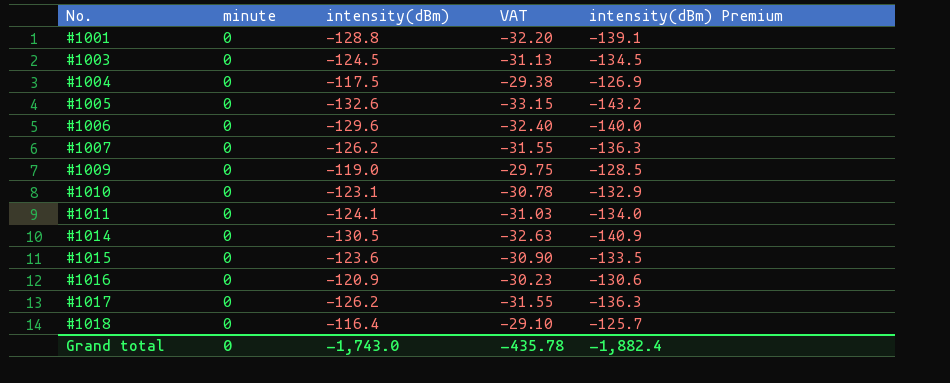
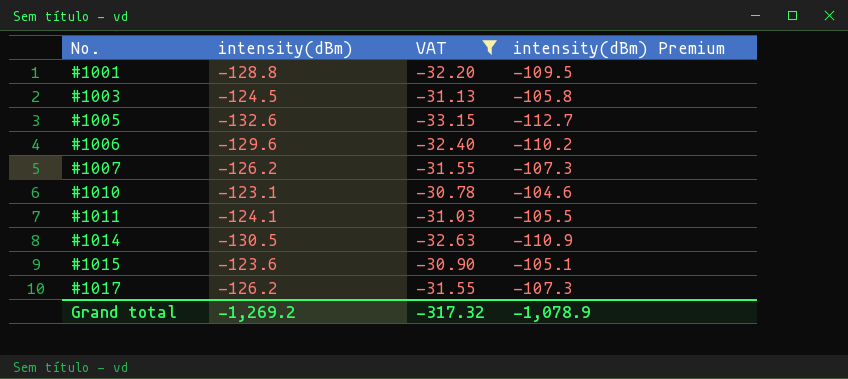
filter: none -> VAT <= -30.78
column minute | position: 2 -> none
column intensity(dBm) Premium | formula: [intensity(dBm)] * 1.08 -> [intensity(dBm)] * 0.85
Grand total | intensity(dBm): -1,743.0 -> -1,269.2
Grand total | VAT: -435.78 -> -317.32
Grand total | intensity(dBm) Premium: -1,882.4 -> -1,078.9

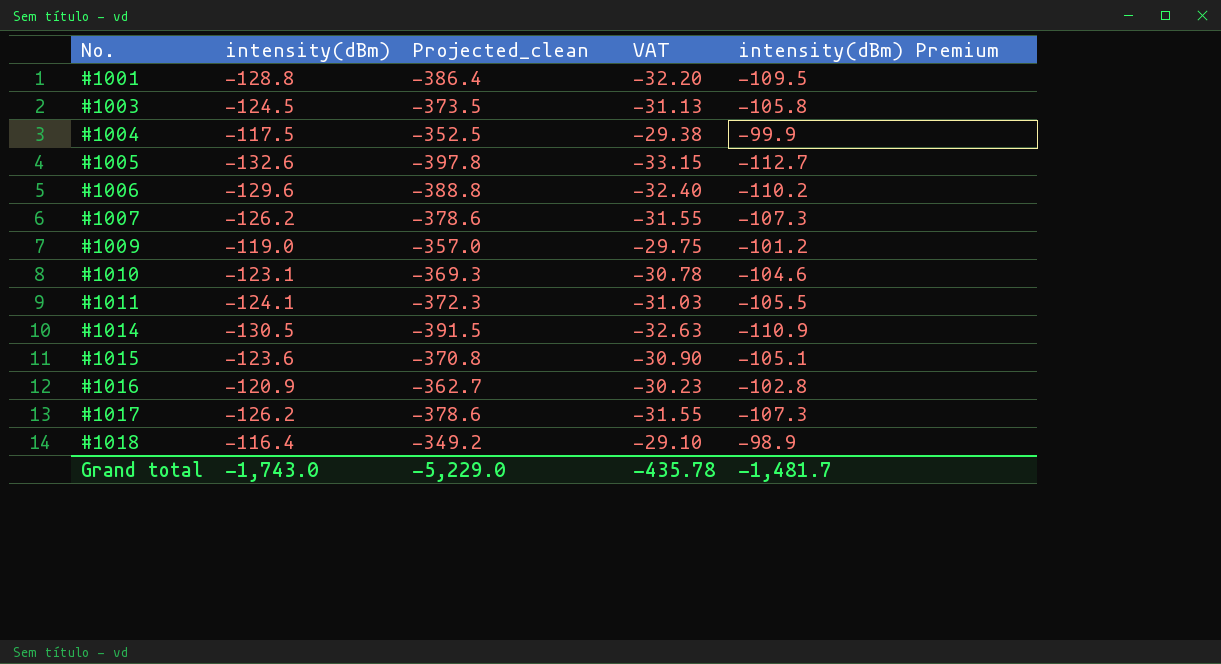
filter: VAT <= -30.78 -> none
column Projected_clean | formula: none -> [intensity(dBm)] * 3
Grand total | intensity(dBm): -1,269.2 -> -1,743.0
Grand total | VAT: -317.32 -> -435.78
Grand total | intensity(dBm) Premium: -1,078.9 -> -1,481.7

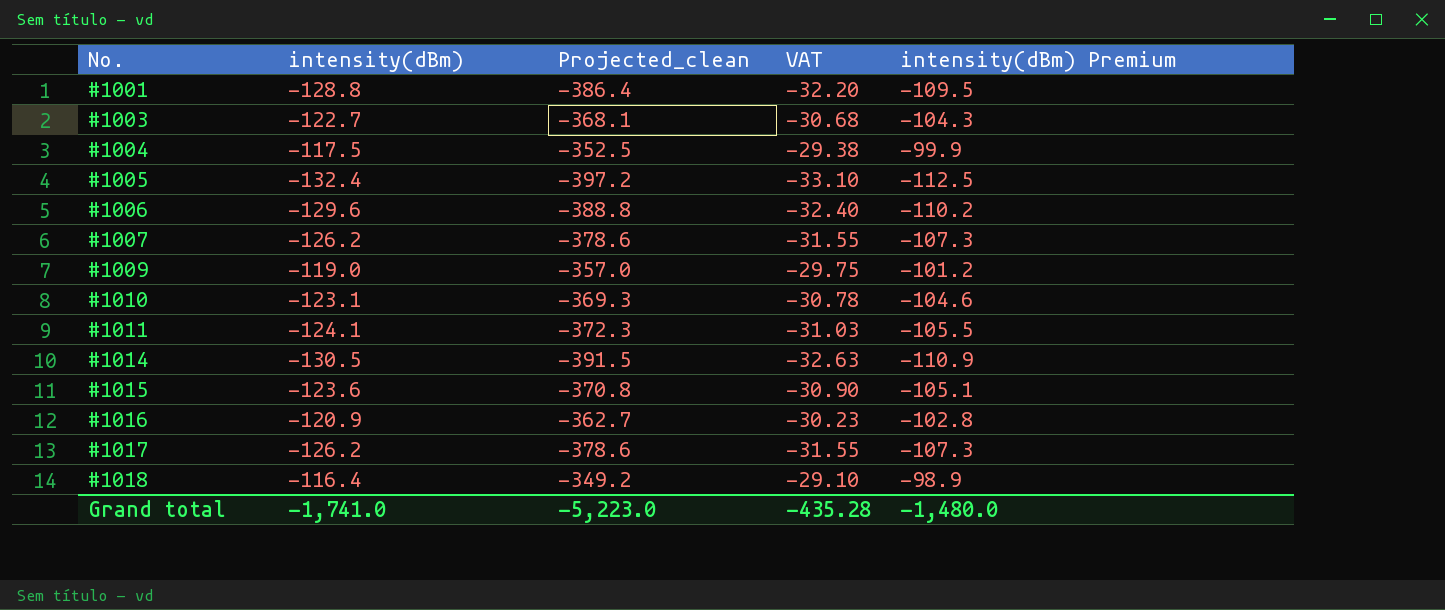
#1003 | intensity(dBm): -124.5 -> -122.7
#1003 | Projected_clean: -373.5 -> -368.1
#1003 | VAT: -31.13 -> -30.68
#1003 | intensity(dBm) Premium: -105.8 -> -104.3
#1005 | intensity(dBm): -132.6 -> -132.4
#1005 | Projected_clean: -397.8 -> -397.2
#1005 | VAT: -33.15 -> -33.10
#1005 | intensity(dBm) Premium: -112.7 -> -112.5
Grand total | intensity(dBm): -1,743.0 -> -1,741.0
Grand total | Projected_clean: -5,229.0 -> -5,223.0
Grand total | VAT: -435.78 -> -435.28
Grand total | intensity(dBm) Premium: -1,481.7 -> -1,480.0

